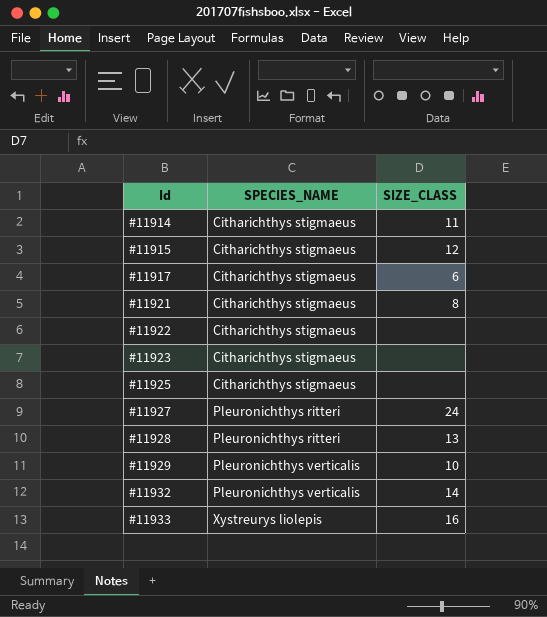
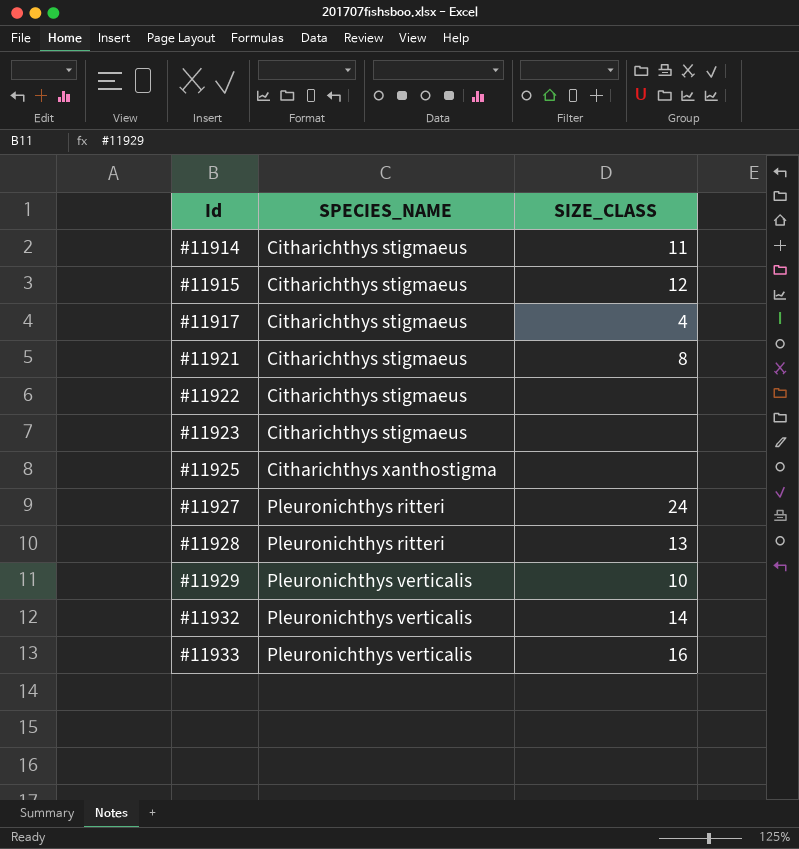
#11917 | SIZE_CLASS: 6 -> 4
#11925 | SPECIES_NAME: Citharichthys stigmaeus -> Citharichthys xanthostigma
#11933 | SPECIES_NAME: Xystreurys liolepis -> Pleuronichthys verticalis

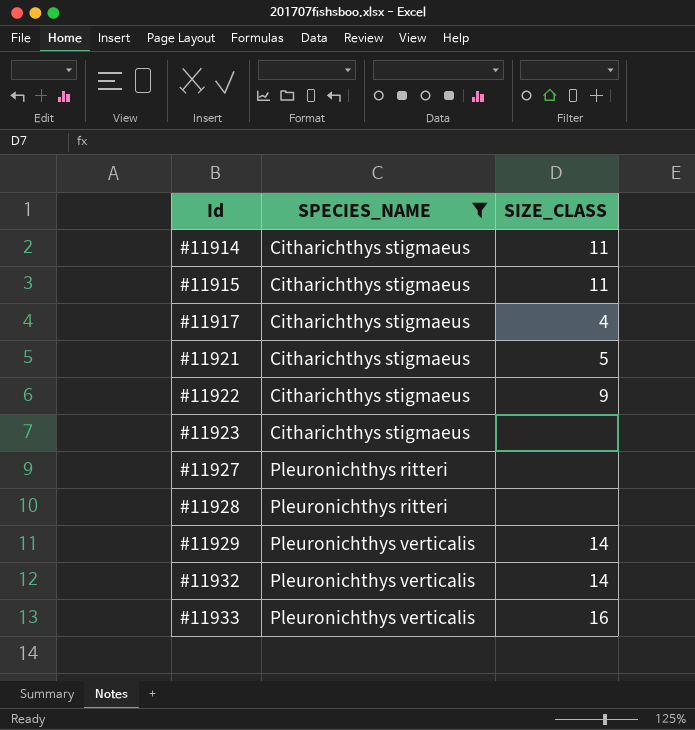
filter: none -> SPECIES_NAME != Citharichthys xanthostigma
#11915 | SIZE_CLASS: 12 -> 11
#11921 | SIZE_CLASS: 8 -> 5
#11922 | SIZE_CLASS: none -> 9
#11927 | SIZE_CLASS: 24 -> none
#11928 | SIZE_CLASS: 13 -> none
#11929 | SIZE_CLASS: 10 -> 14

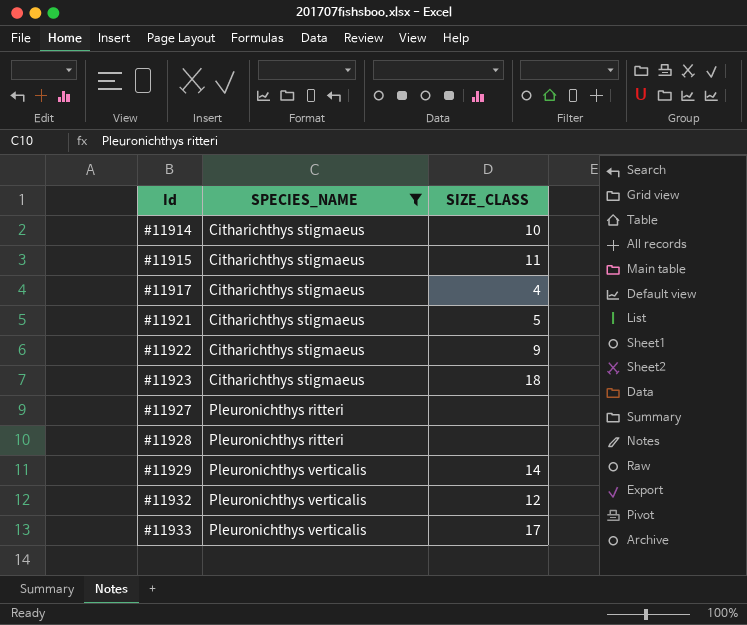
#11914 | SIZE_CLASS: 11 -> 10
#11923 | SIZE_CLASS: none -> 18
#11932 | SIZE_CLASS: 14 -> 12
#11933 | SIZE_CLASS: 16 -> 17

